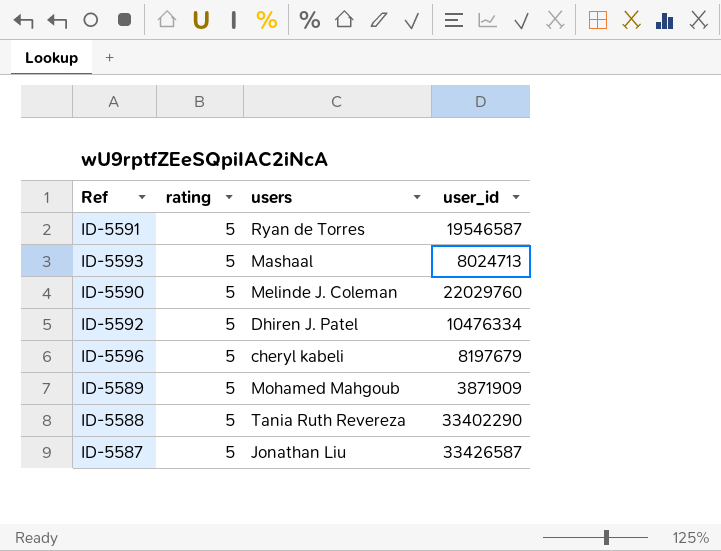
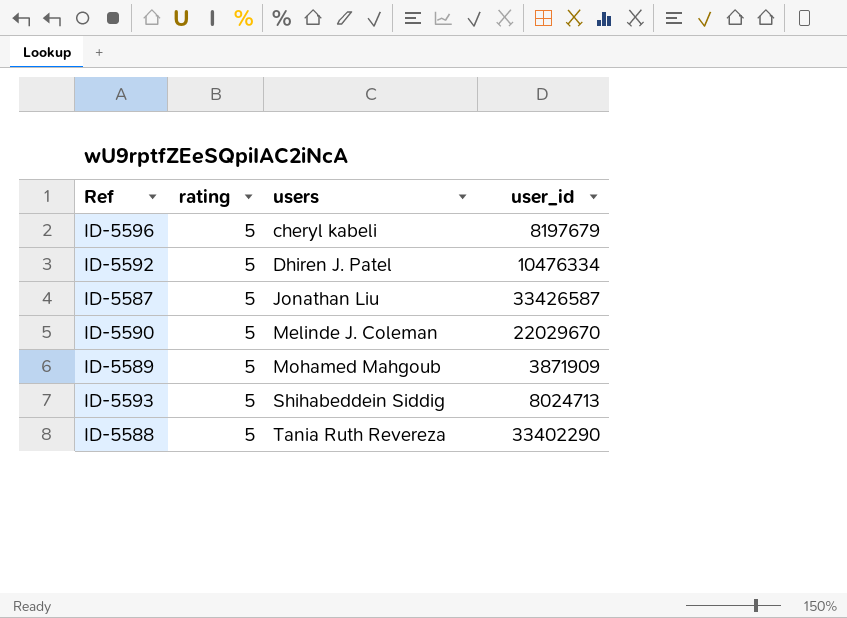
row order: none -> users ascending
row ID-5591: 5 | Ryan de Torres | 19546587 -> none
ID-5590 | user_id: 22029760 -> 22029670
ID-5593 | users: Mashaal -> Shihabeddein Siddig

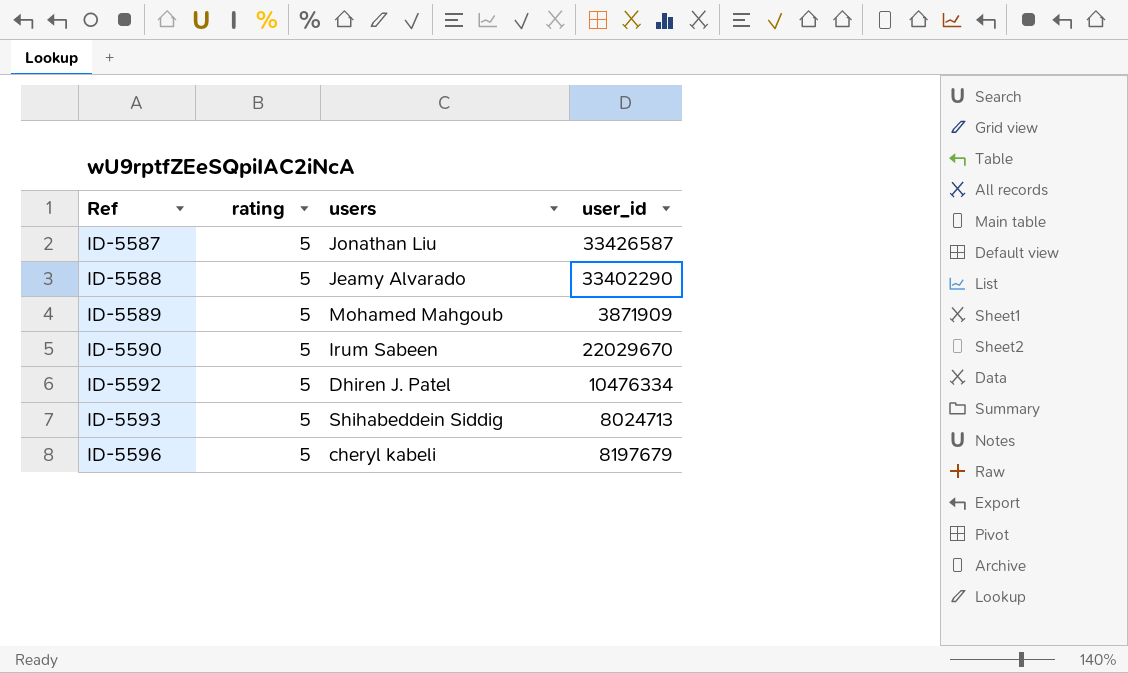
row order: users ascending -> Ref ascending
ID-5588 | users: Tania Ruth Revereza -> Jeamy Alvarado
ID-5590 | users: Melinde J. Coleman -> Irum Sabeen

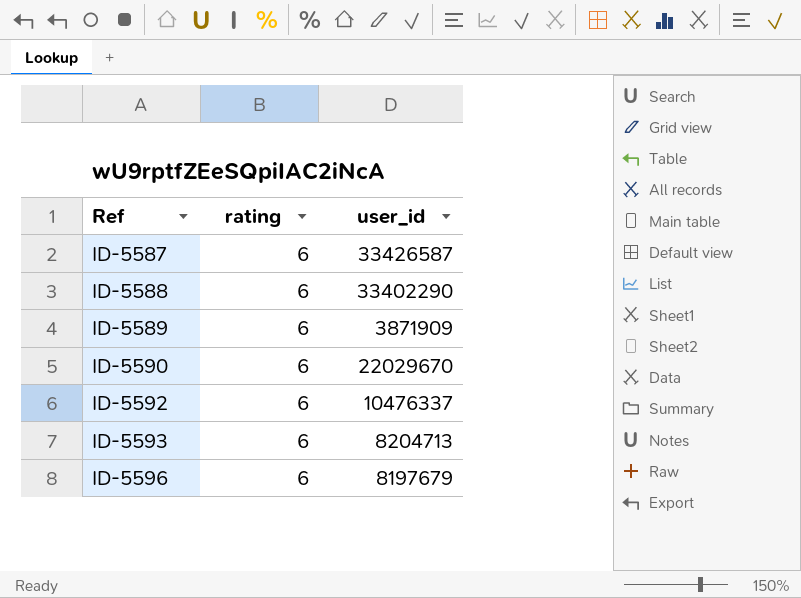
column users | position: 3 -> none
ID-5587 | rating: 5 -> 6
ID-5588 | rating: 5 -> 6
ID-5589 | rating: 5 -> 6
ID-5590 | rating: 5 -> 6
ID-5592 | rating: 5 -> 6
ID-5592 | user_id: 10476334 -> 10476337
ID-5593 | rating: 5 -> 6
ID-5593 | user_id: 8024713 -> 8204713
ID-5596 | rating: 5 -> 6

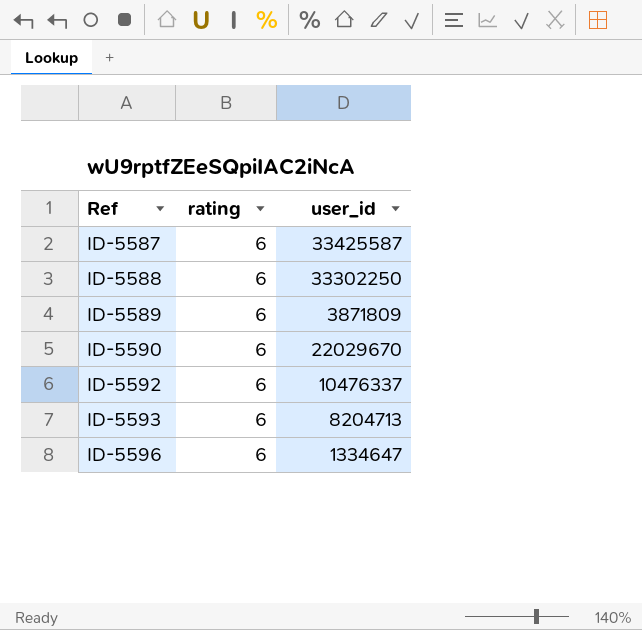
ID-5587 | user_id: 33426587 -> 33425587
ID-5588 | user_id: 33402290 -> 33302250
ID-5589 | user_id: 3871909 -> 3871809
ID-5596 | user_id: 8197679 -> 1334647

